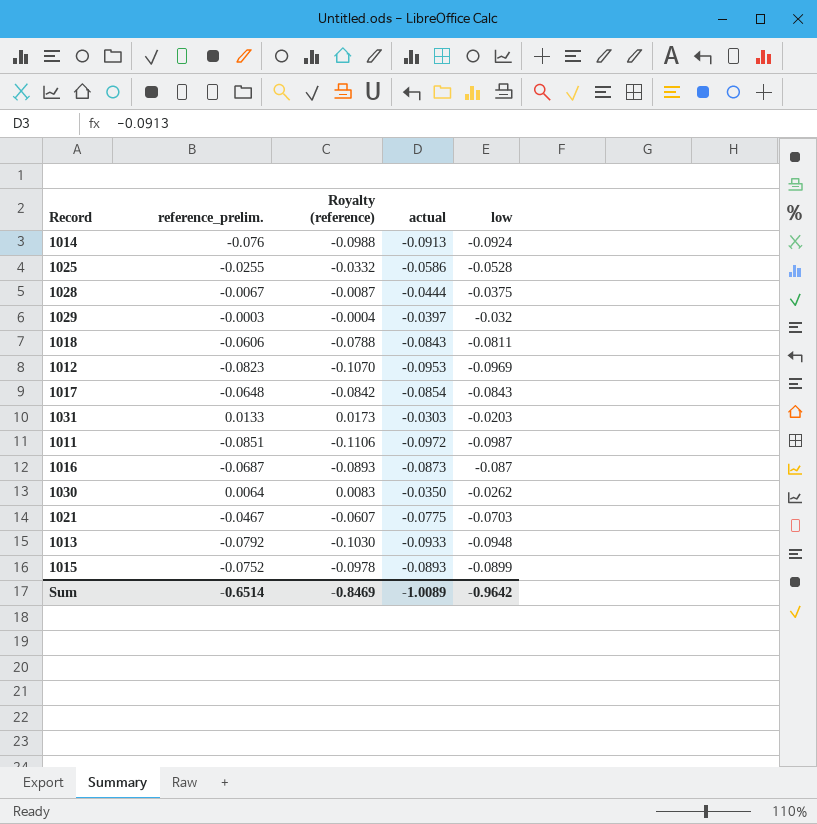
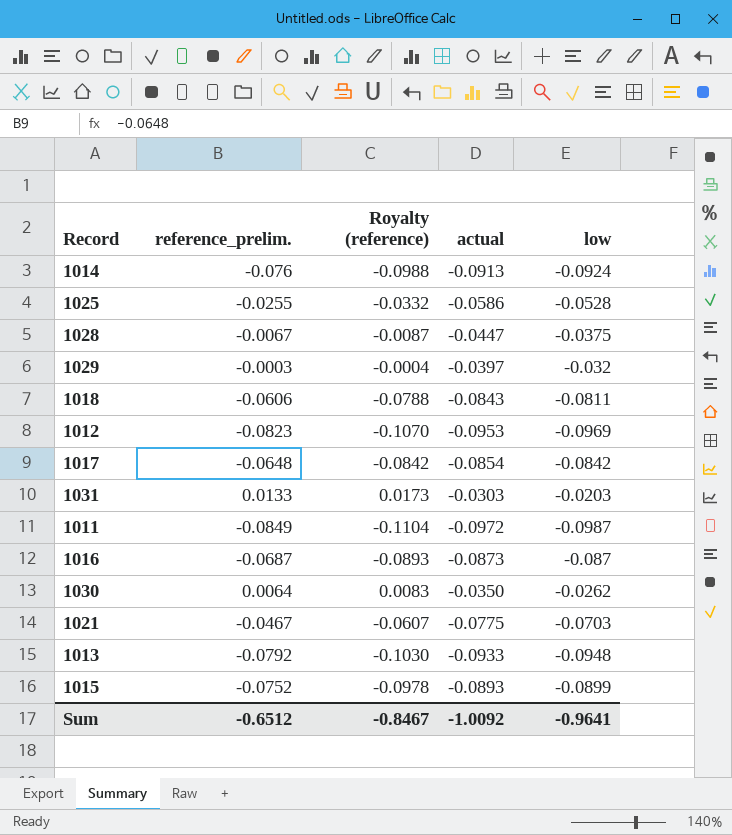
1028 | actual: -0.0444 -> -0.0447
1017 | low: -0.0843 -> -0.0842
1011 | reference_prelim.: -0.0851 -> -0.0849
1011 | Royalty (reference): -0.1106 -> -0.1104
Sum | reference_prelim.: -0.6514 -> -0.6512
Sum | Royalty (reference): -0.8469 -> -0.8467
Sum | actual: -1.0089 -> -1.0092
Sum | low: -0.9642 -> -0.9641

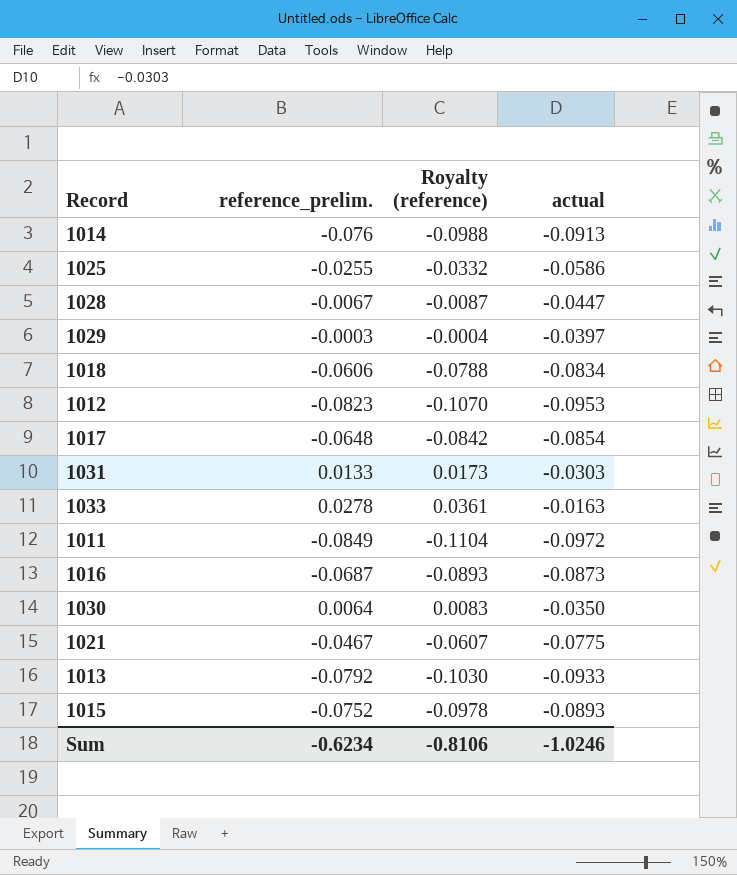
column low | position: 5 -> none
1018 | actual: -0.0843 -> -0.0834
row 1033: none -> 0.0278 | 0.0361 | -0.0163
Sum | reference_prelim.: -0.6512 -> -0.6234
Sum | Royalty (reference): -0.8467 -> -0.8106
Sum | actual: -1.0092 -> -1.0246

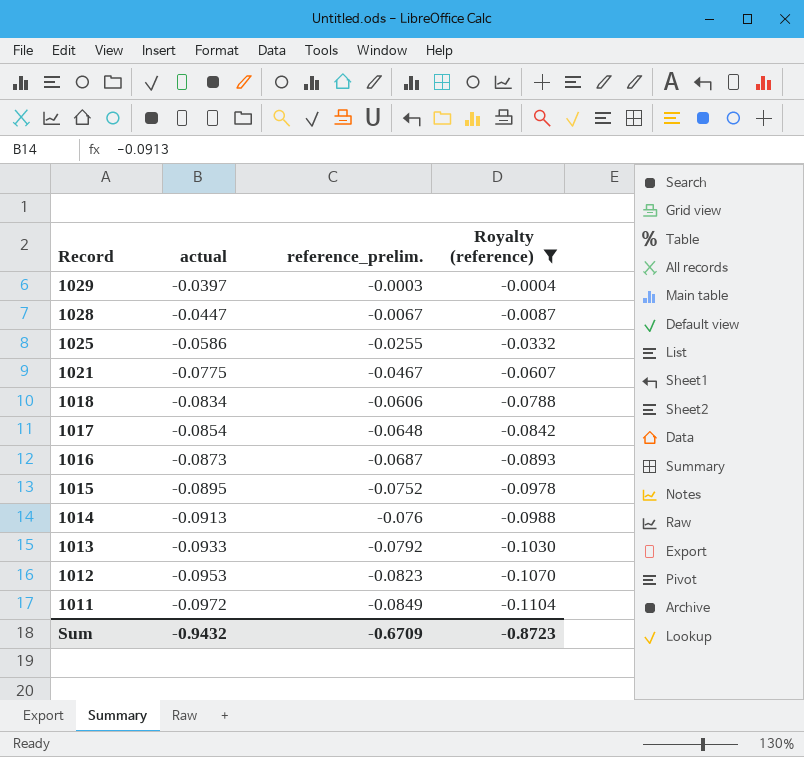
filter: none -> Royalty (reference) <= -0.0004
row order: none -> Record descending
column actual | position: 4 -> 2
1015 | actual: -0.0893 -> -0.0895
Sum | actual: -1.0246 -> -0.9432
Sum | reference_prelim.: -0.6234 -> -0.6709
Sum | Royalty (reference): -0.8106 -> -0.8723

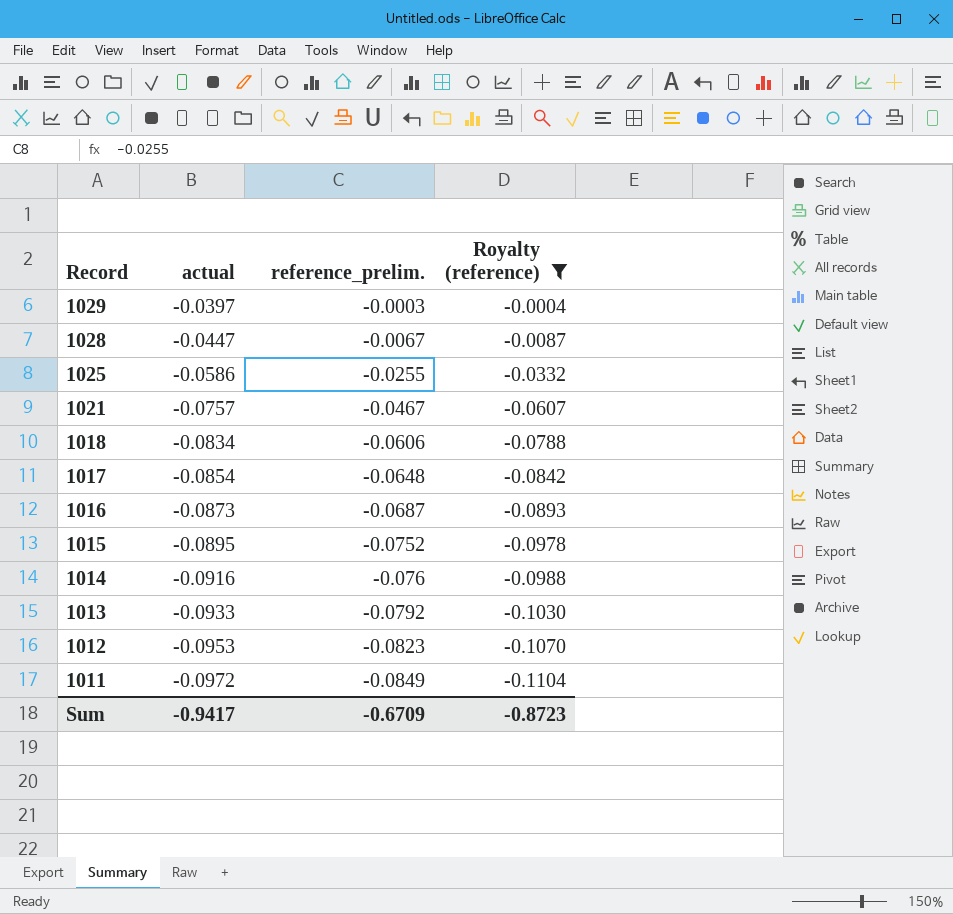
1021 | actual: -0.0775 -> -0.0757
1014 | actual: -0.0913 -> -0.0916
Sum | actual: -0.9432 -> -0.9417

